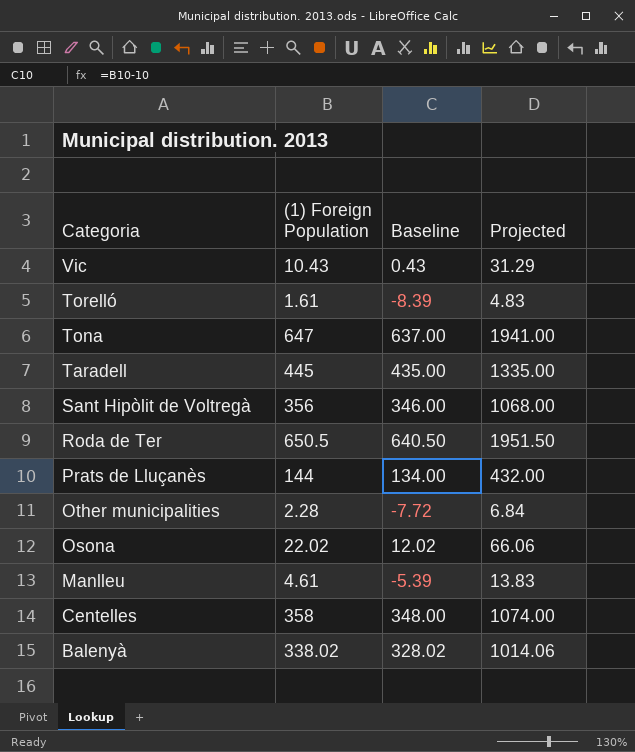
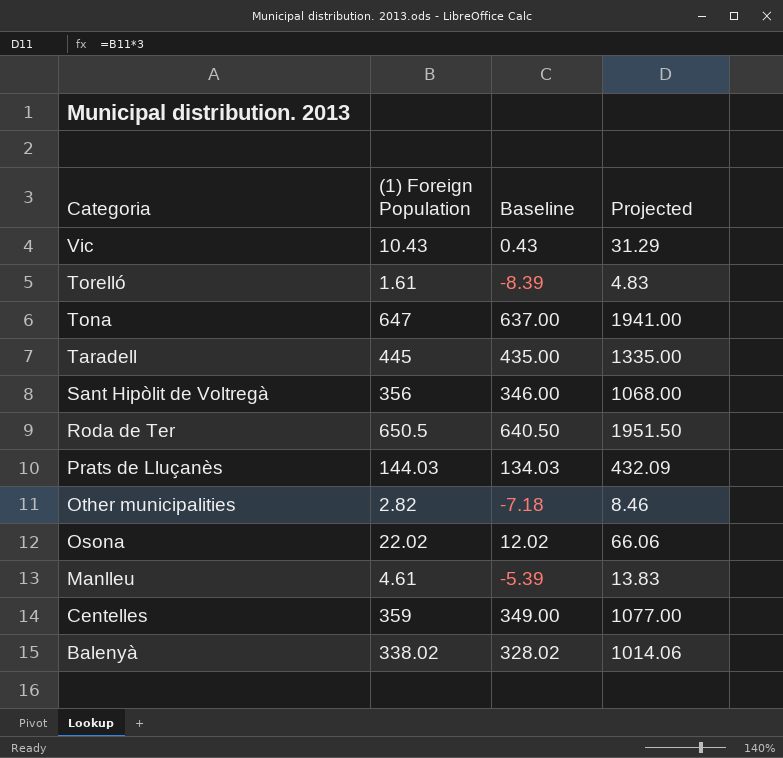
Prats de Lluçanès | (1) Foreign Population: 144 -> 144.03
Prats de Lluçanès | Baseline: 134.00 -> 134.03
Prats de Lluçanès | Projected: 432.00 -> 432.09
Other municipalities | (1) Foreign Population: 2.28 -> 2.82
Other municipalities | Baseline: -7.72 -> -7.18
Other municipalities | Projected: 6.84 -> 8.46
Centelles | (1) Foreign Population: 358 -> 359
Centelles | Baseline: 348.00 -> 349.00
Centelles | Projected: 1074.00 -> 1077.00

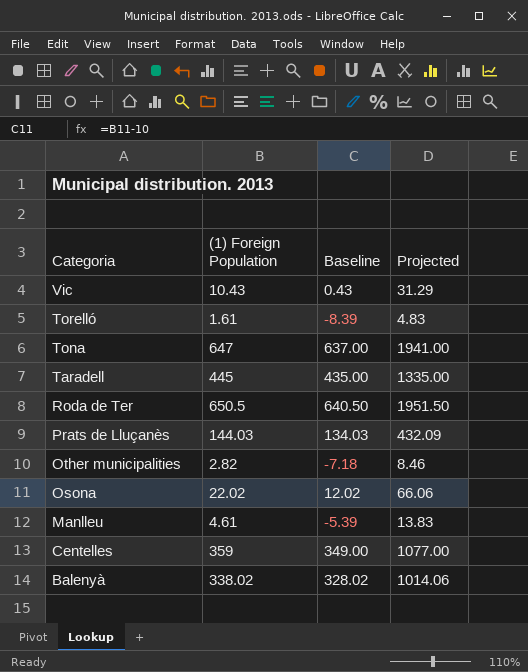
row Sant Hipòlit de Voltregà: 356 | 346.00 | 1068.00 -> none

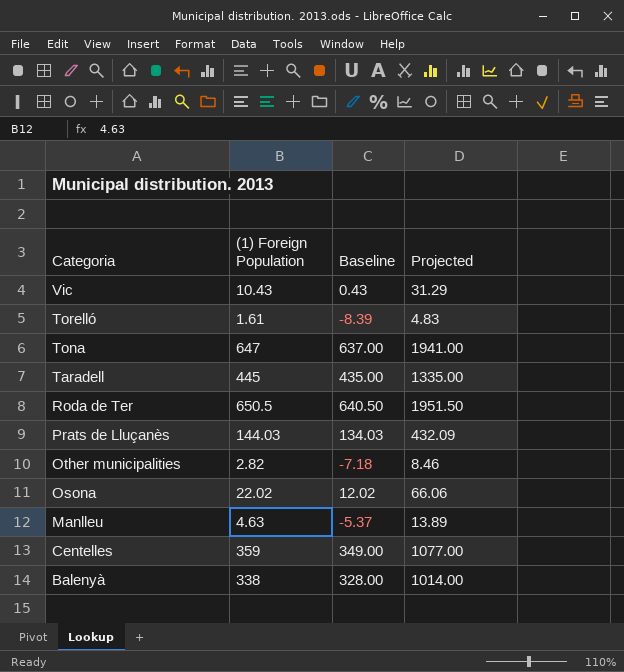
Manlleu | (1) Foreign Population: 4.61 -> 4.63
Manlleu | Baseline: -5.39 -> -5.37
Manlleu | Projected: 13.83 -> 13.89
Balenyà | (1) Foreign Population: 338.02 -> 338
Balenyà | Baseline: 328.02 -> 328.00
Balenyà | Projected: 1014.06 -> 1014.00

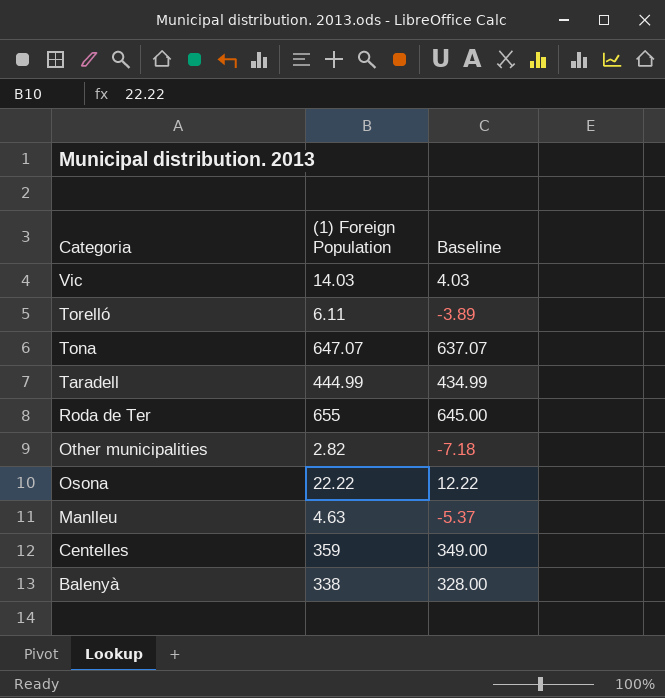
column Projected | formula: [(1) Foreign Population] * 3 -> none
row Prats de Lluçanès: 144.03 | 134.03 | 432.09 -> none
Vic | (1) Foreign Population: 10.43 -> 14.03
Vic | Baseline: 0.43 -> 4.03
Torelló | (1) Foreign Population: 1.61 -> 6.11
Torelló | Baseline: -8.39 -> -3.89
Tona | (1) Foreign Population: 647 -> 647.07
Tona | Baseline: 637.00 -> 637.07
Taradell | (1) Foreign Population: 445 -> 444.99
Taradell | Baseline: 435.00 -> 434.99
Roda de Ter | (1) Foreign Population: 650.5 -> 655
Roda de Ter | Baseline: 640.50 -> 645.00
Osona | (1) Foreign Population: 22.02 -> 22.22
Osona | Baseline: 12.02 -> 12.22

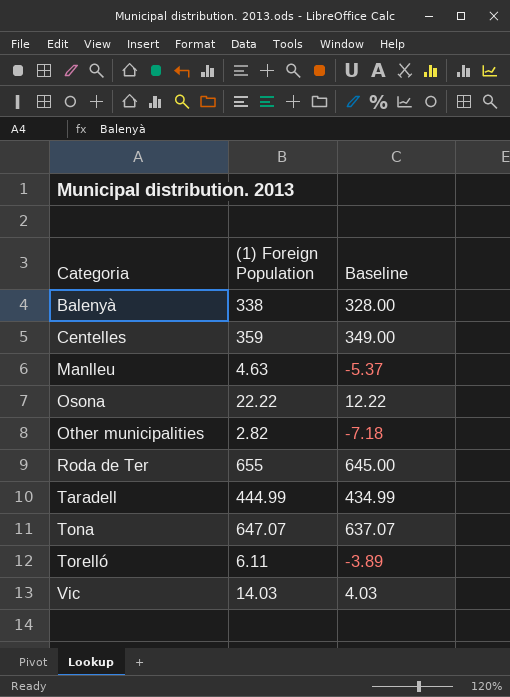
row order: Categoria descending -> Categoria ascending

